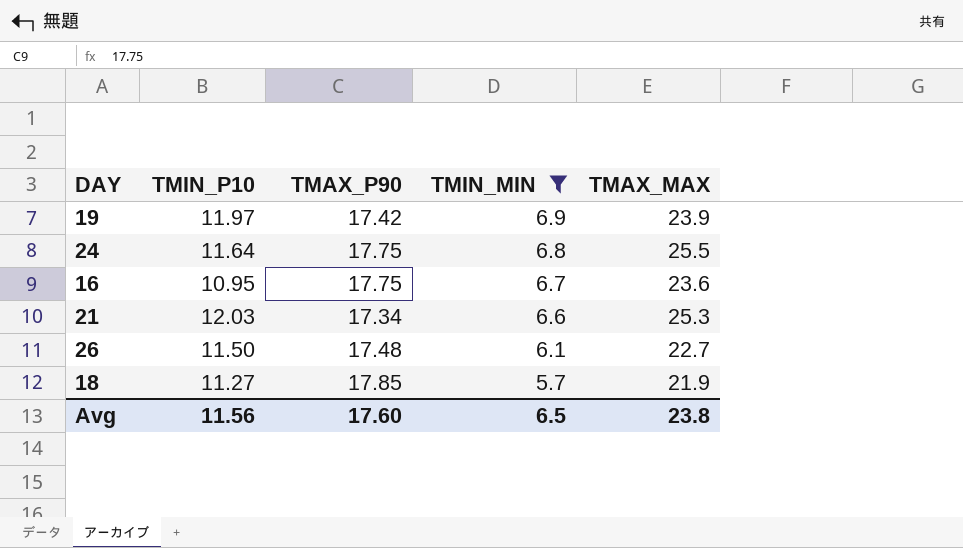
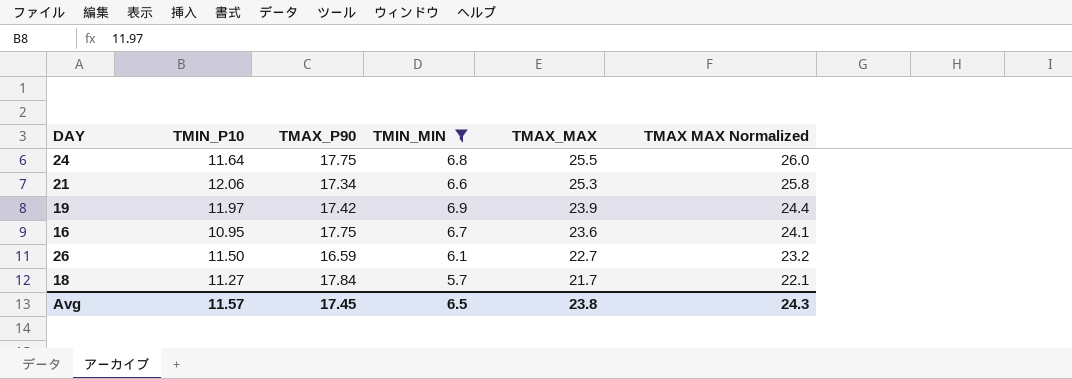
row order: TMIN_MIN descending -> TMAX_MAX descending
column TMAX MAX Normalized | formula: none -> [TMAX_MAX] * 1.02
21 | TMIN_P10: 12.03 -> 12.06
26 | TMAX_P90: 17.48 -> 16.59
18 | TMAX_P90: 17.85 -> 17.84
18 | TMAX_MAX: 21.9 -> 21.7
Avg | TMIN_P10: 11.56 -> 11.57
Avg | TMAX_P90: 17.60 -> 17.45

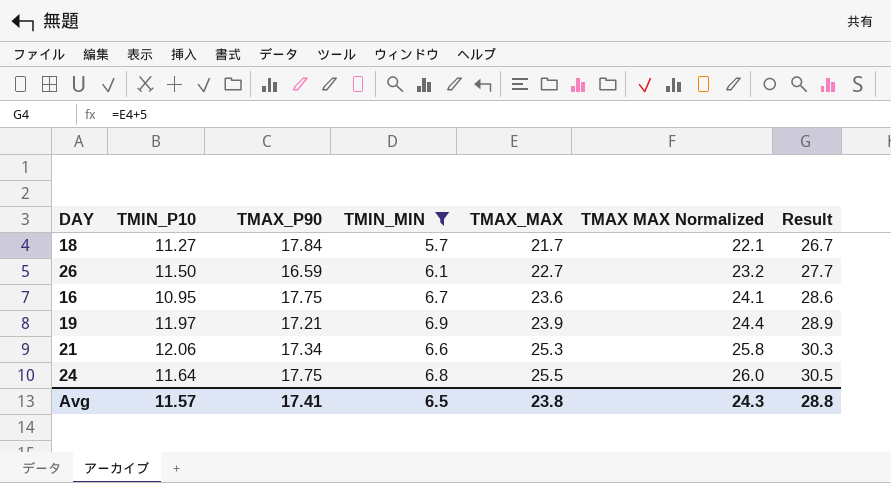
row order: TMAX_MAX descending -> TMAX_MAX ascending
column Result | formula: none -> [TMAX_MAX] + 5
19 | TMAX_P90: 17.42 -> 17.21
Avg | TMAX_P90: 17.45 -> 17.41

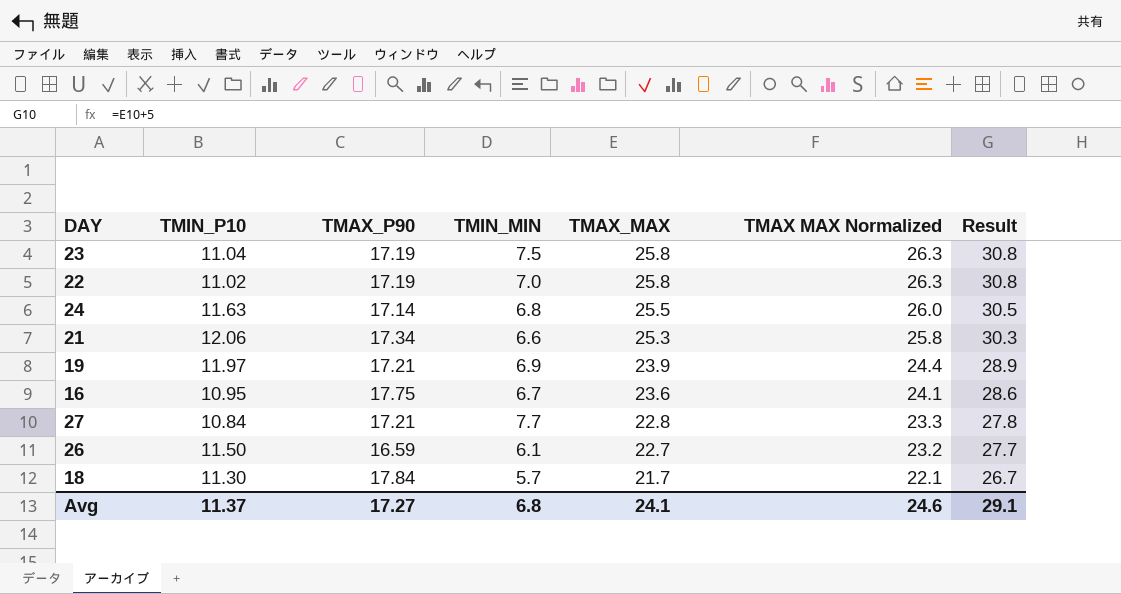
filter: TMIN_MIN <= 6.9 -> none
row order: TMAX_MAX ascending -> TMAX_MAX descending
24 | TMIN_P10: 11.64 -> 11.63
24 | TMAX_P90: 17.75 -> 17.14
18 | TMIN_P10: 11.27 -> 11.30
Avg | TMIN_P10: 11.57 -> 11.37
Avg | TMAX_P90: 17.41 -> 17.27
Avg | TMIN_MIN: 6.5 -> 6.8
Avg | TMAX_MAX: 23.8 -> 24.1
Avg | TMAX MAX Normalized: 24.3 -> 24.6
Avg | Result: 28.8 -> 29.1

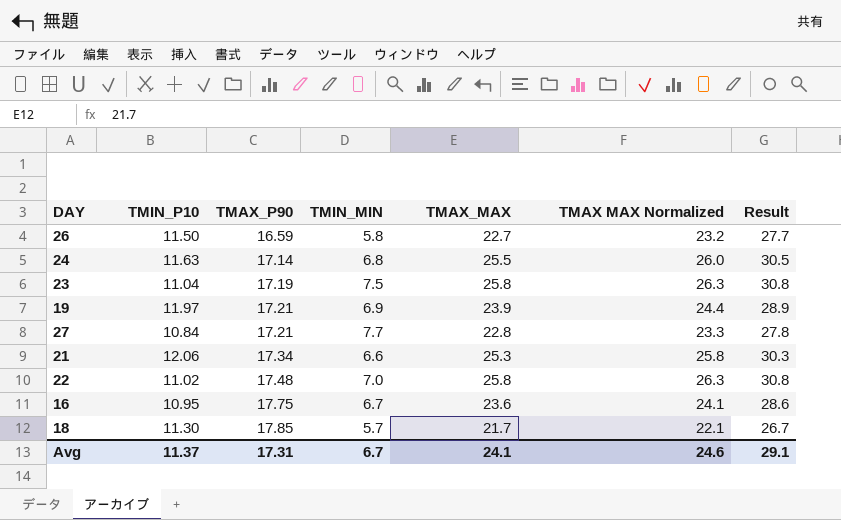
row order: TMAX_MAX descending -> TMAX_P90 ascending
26 | TMIN_MIN: 6.1 -> 5.8
22 | TMAX_P90: 17.19 -> 17.48
18 | TMAX_P90: 17.84 -> 17.85
Avg | TMAX_P90: 17.27 -> 17.31
Avg | TMIN_MIN: 6.8 -> 6.7

